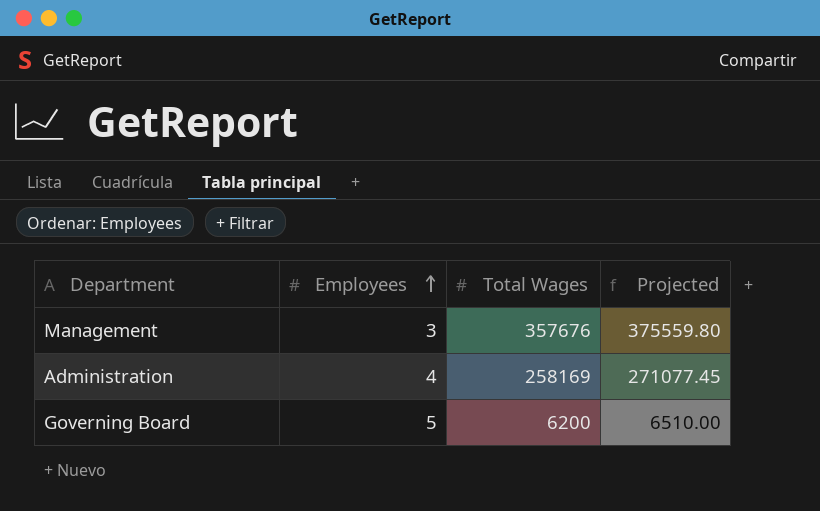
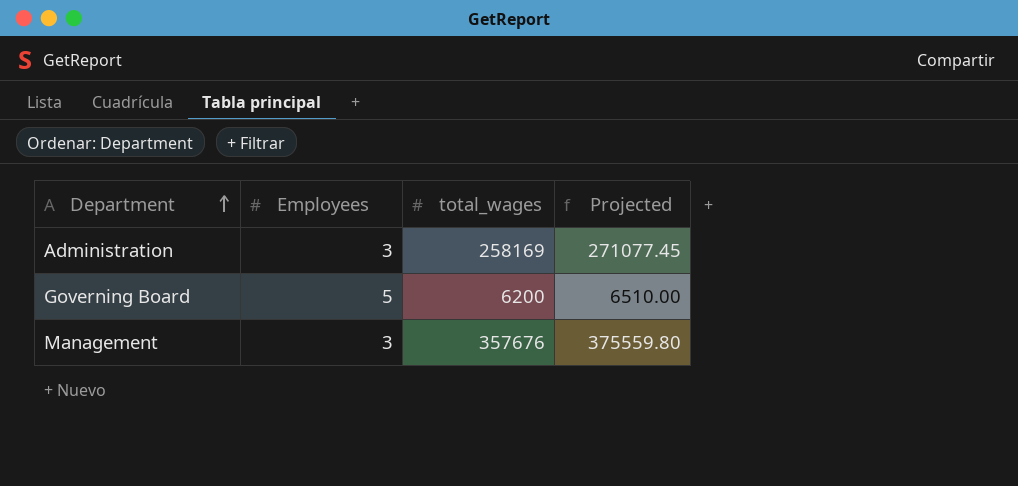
row order: Employees ascending -> Department ascending
column name: Total Wages -> total_wages
Administration | Employees: 4 -> 3

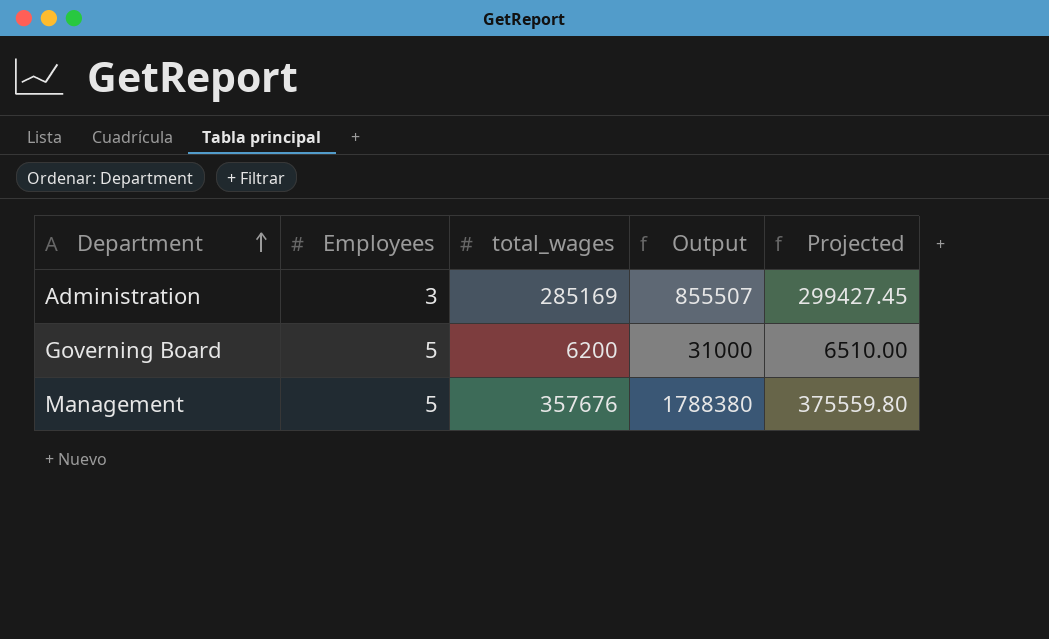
column Output | formula: none -> [Employees] * [total_wages]
Administration | total_wages: 258169 -> 285169
Administration | Projected: 271077.45 -> 299427.45
Management | Employees: 3 -> 5

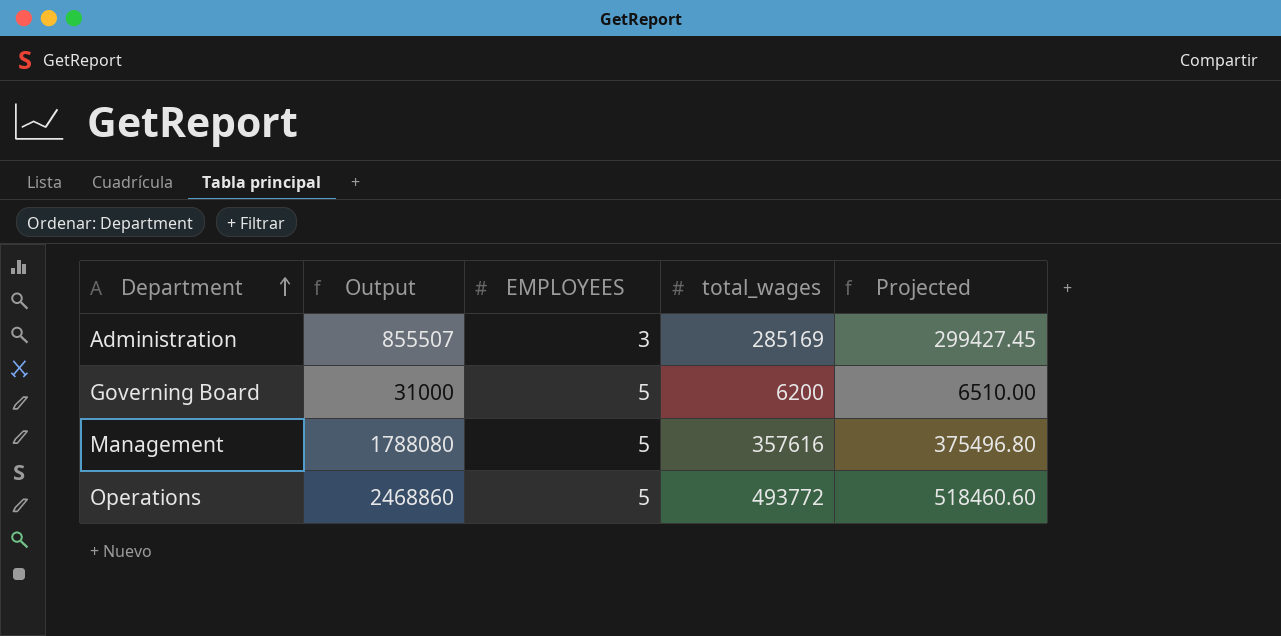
column Output | position: 4 -> 2
column name: Employees -> EMPLOYEES
Management | Output: 1788380 -> 1788080
Management | total_wages: 357676 -> 357616
Management | Projected: 375559.80 -> 375496.80
row Operations: none -> 2468860 | 5 | 493772 | 518460.60

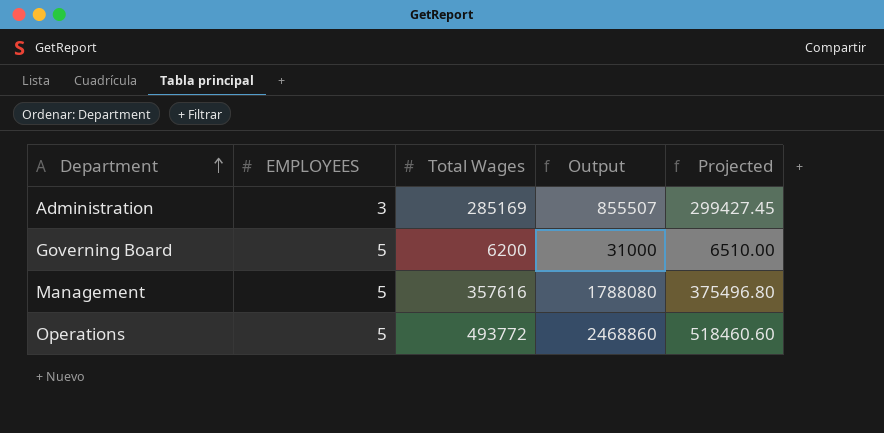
column name: total_wages -> Total Wages
column Output | position: 2 -> 4

